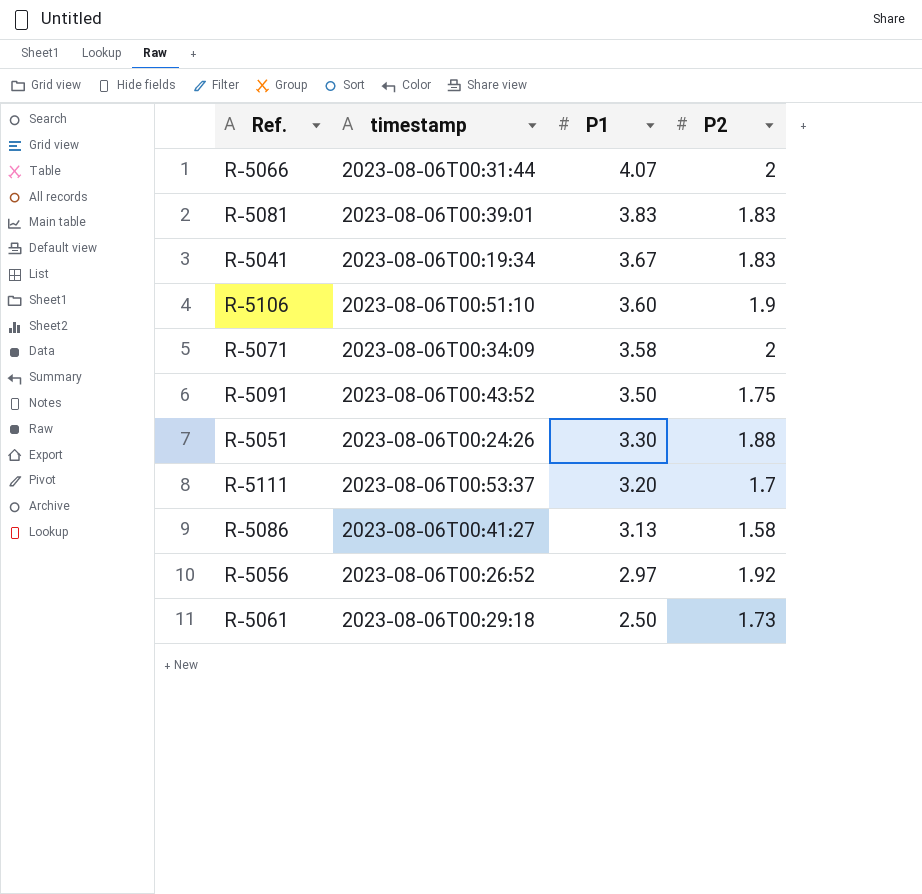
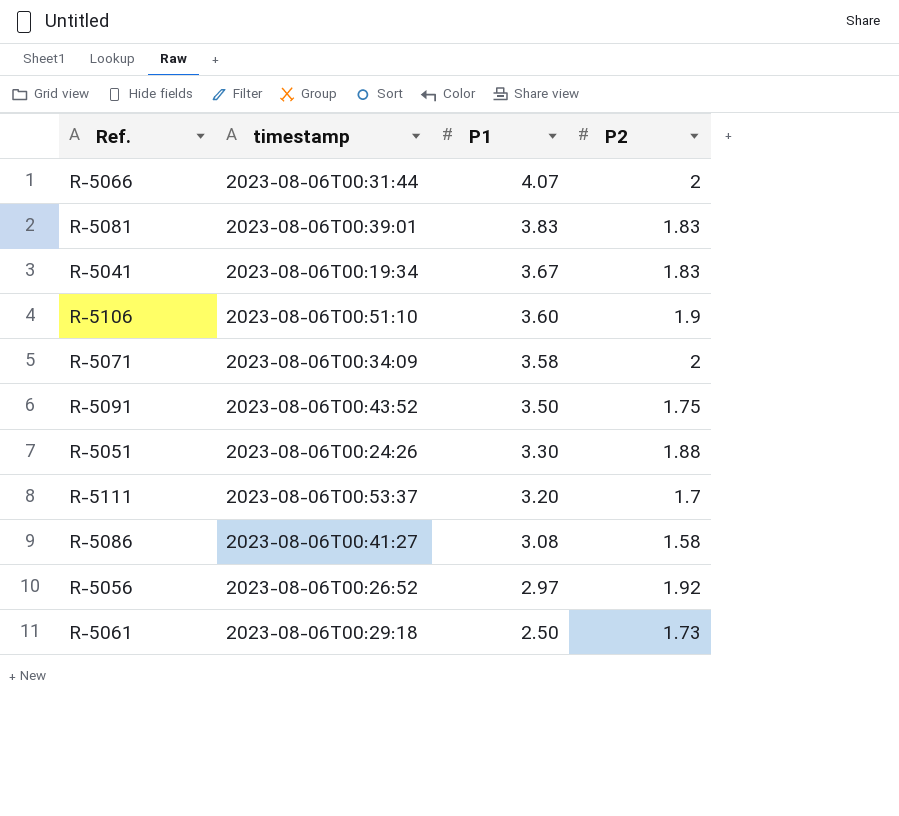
R-5086 | P1: 3.13 -> 3.08

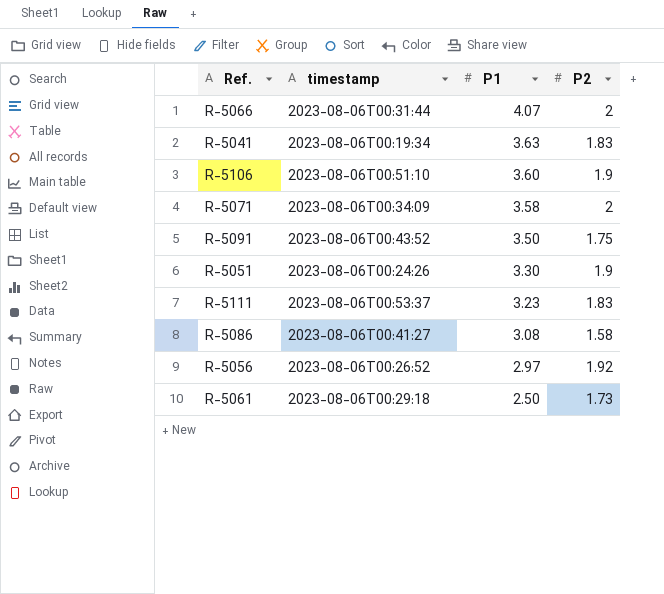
row R-5081: 2023-08-06T00:39:01 | 3.83 | 1.83 -> none
R-5041 | P1: 3.67 -> 3.63
R-5051 | P2: 1.88 -> 1.9
R-5111 | P1: 3.20 -> 3.23
R-5111 | P2: 1.7 -> 1.83

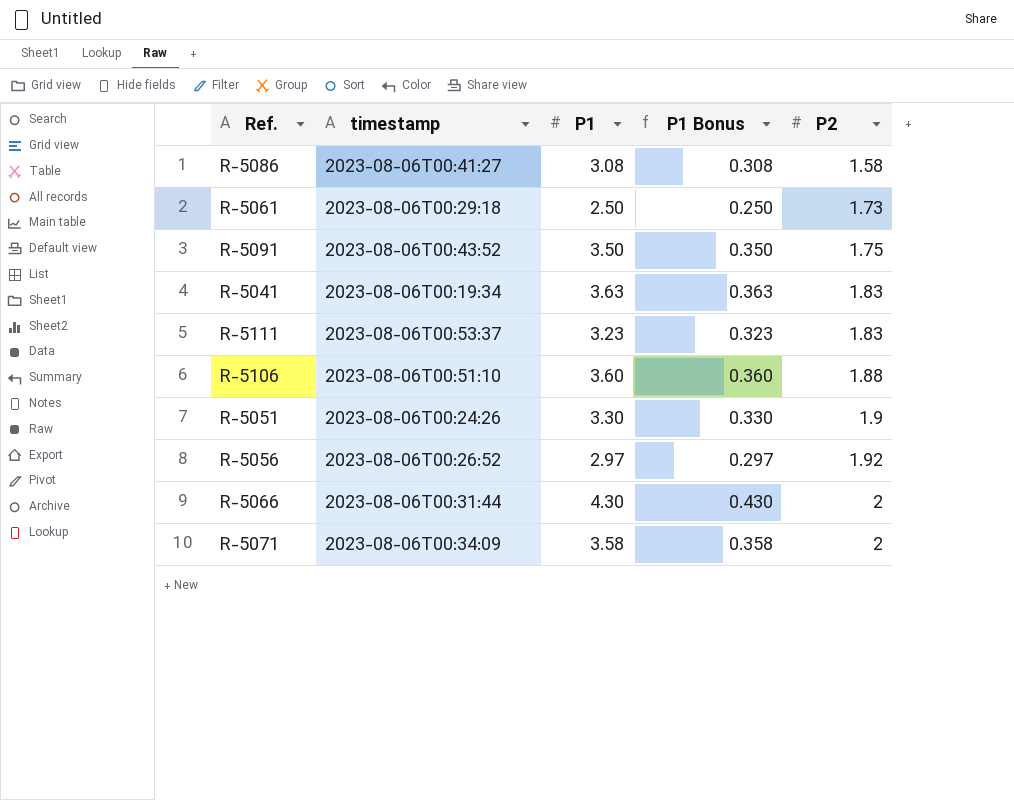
row order: P1 descending -> P2 ascending
column P1 Bonus | formula: none -> [P1] * 0.1
R-5106 | P2: 1.9 -> 1.88
R-5066 | P1: 4.07 -> 4.30

